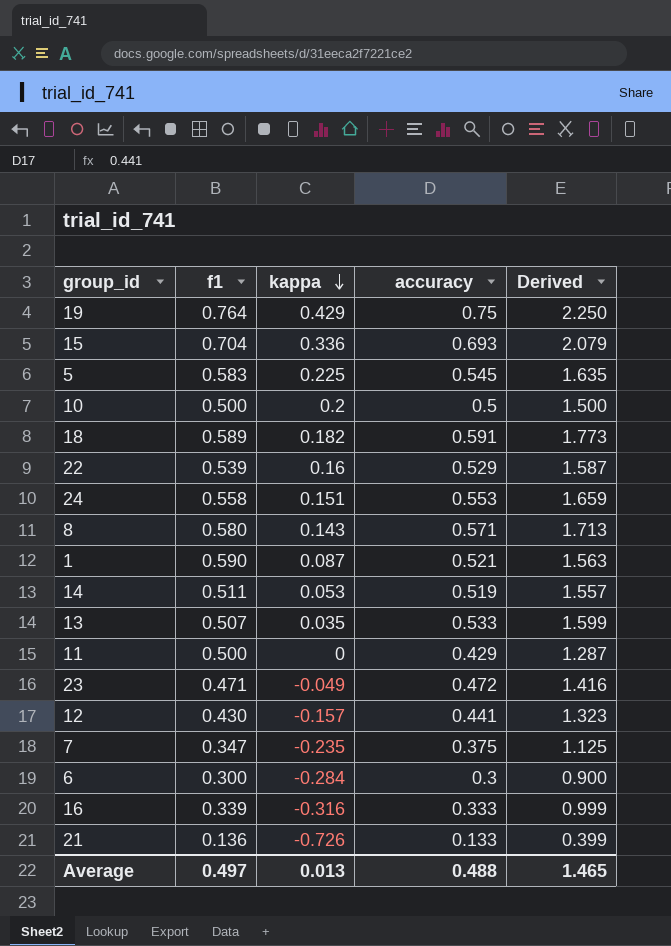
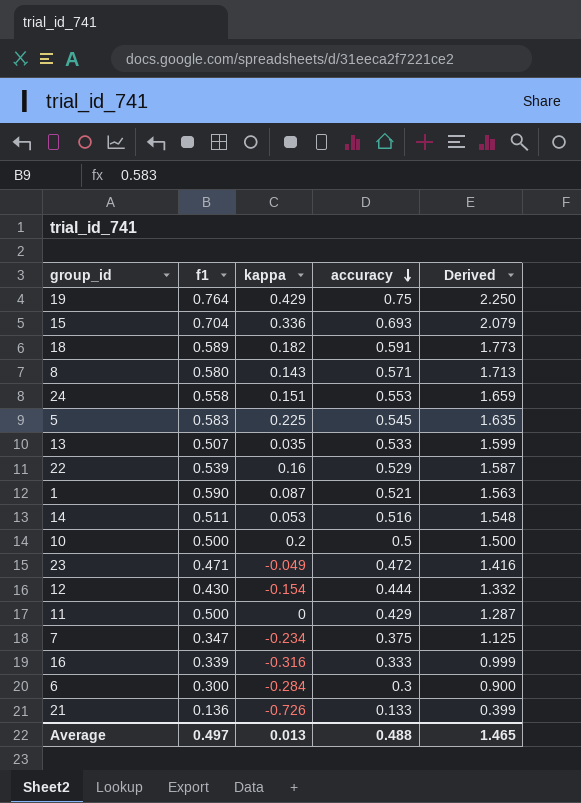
row order: kappa descending -> accuracy descending
14 | accuracy: 0.519 -> 0.516
14 | Derived: 1.557 -> 1.548
12 | kappa: -0.157 -> -0.154
12 | accuracy: 0.441 -> 0.444
12 | Derived: 1.323 -> 1.332
7 | kappa: -0.235 -> -0.234

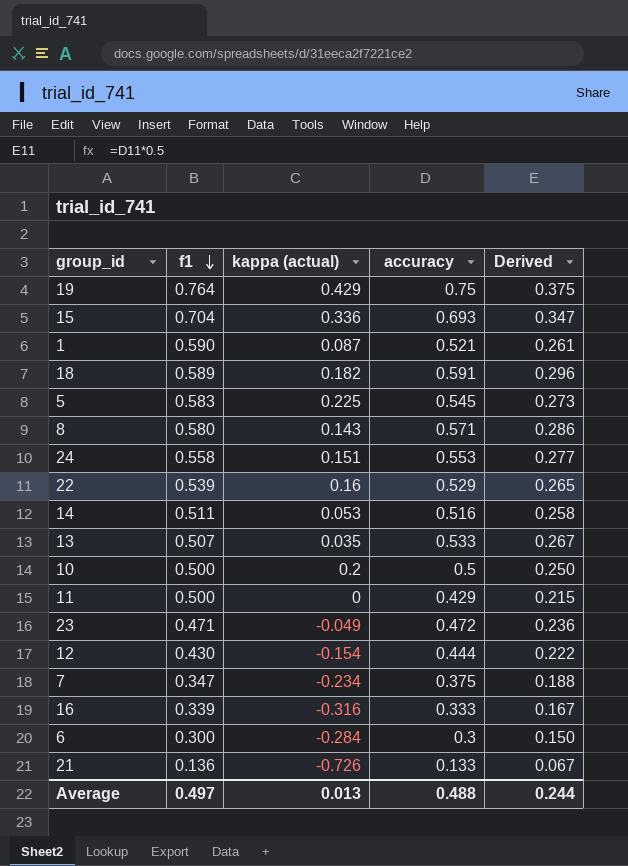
row order: accuracy descending -> f1 descending
column name: kappa -> kappa (actual)
column Derived | formula: [accuracy] * 3 -> [accuracy] * 0.5
Average | Derived: 1.465 -> 0.244

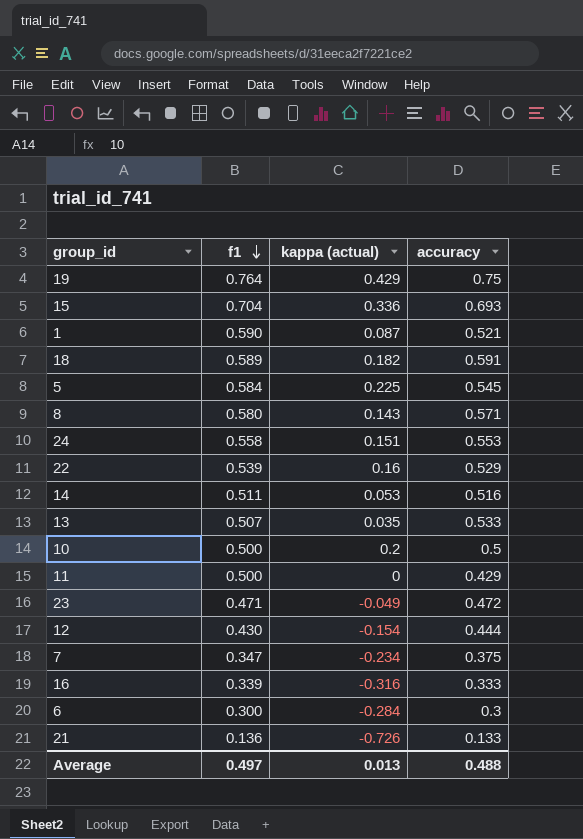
column Derived | formula: [accuracy] * 0.5 -> none
5 | f1: 0.583 -> 0.584

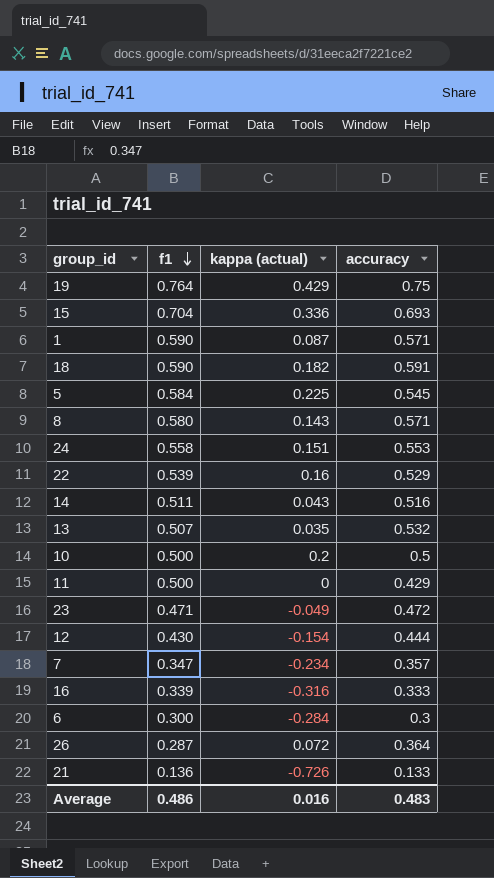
1 | accuracy: 0.521 -> 0.571
18 | f1: 0.589 -> 0.590
14 | kappa (actual): 0.053 -> 0.043
13 | accuracy: 0.533 -> 0.532
7 | accuracy: 0.375 -> 0.357
row 26: none -> 0.287 | 0.072 | 0.364
Average | f1: 0.497 -> 0.486
Average | kappa (actual): 0.013 -> 0.016
Average | accuracy: 0.488 -> 0.483

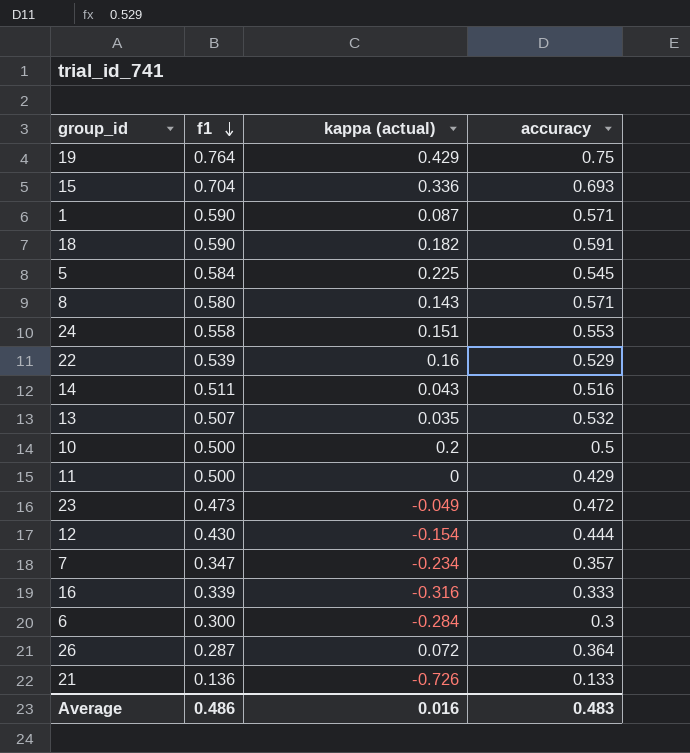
23 | f1: 0.471 -> 0.473

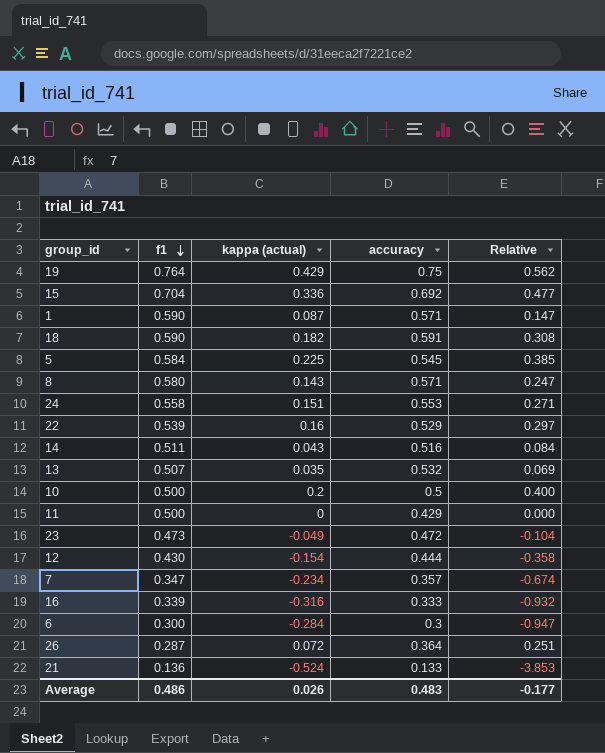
column Relative | formula: none -> [kappa (actual)] / [f1]
15 | accuracy: 0.693 -> 0.692
21 | kappa (actual): -0.726 -> -0.524
Average | kappa (actual): 0.016 -> 0.026

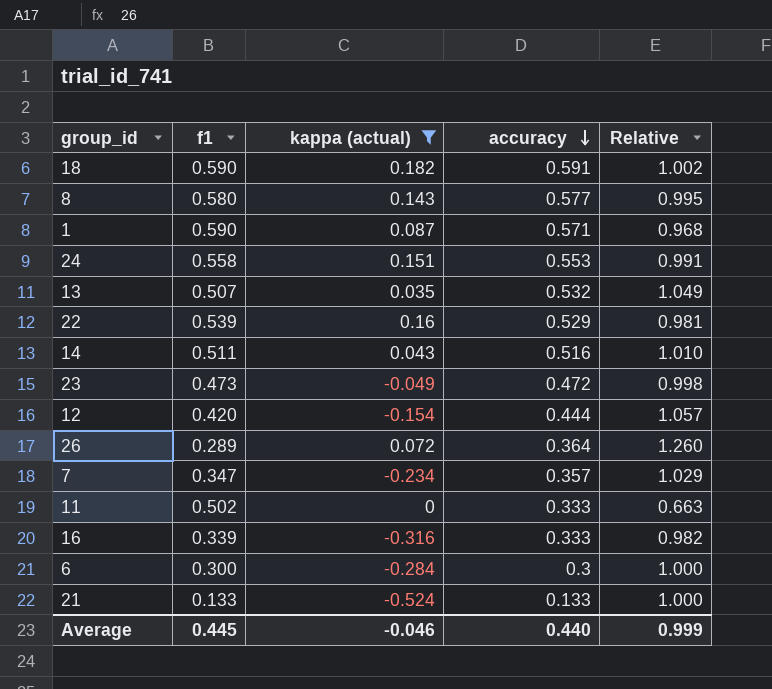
filter: none -> kappa (actual) <= 0.182
row order: f1 descending -> accuracy descending
column Relative | formula: [kappa (actual)] / [f1] -> [accuracy] / [f1]
8 | accuracy: 0.571 -> 0.577
12 | f1: 0.430 -> 0.420
26 | f1: 0.287 -> 0.289
11 | f1: 0.500 -> 0.502
11 | accuracy: 0.429 -> 0.333
21 | f1: 0.136 -> 0.133
Average | f1: 0.486 -> 0.445
Average | kappa (actual): 0.026 -> -0.046
Average | accuracy: 0.483 -> 0.440
Average | Relative: -0.177 -> 0.999

